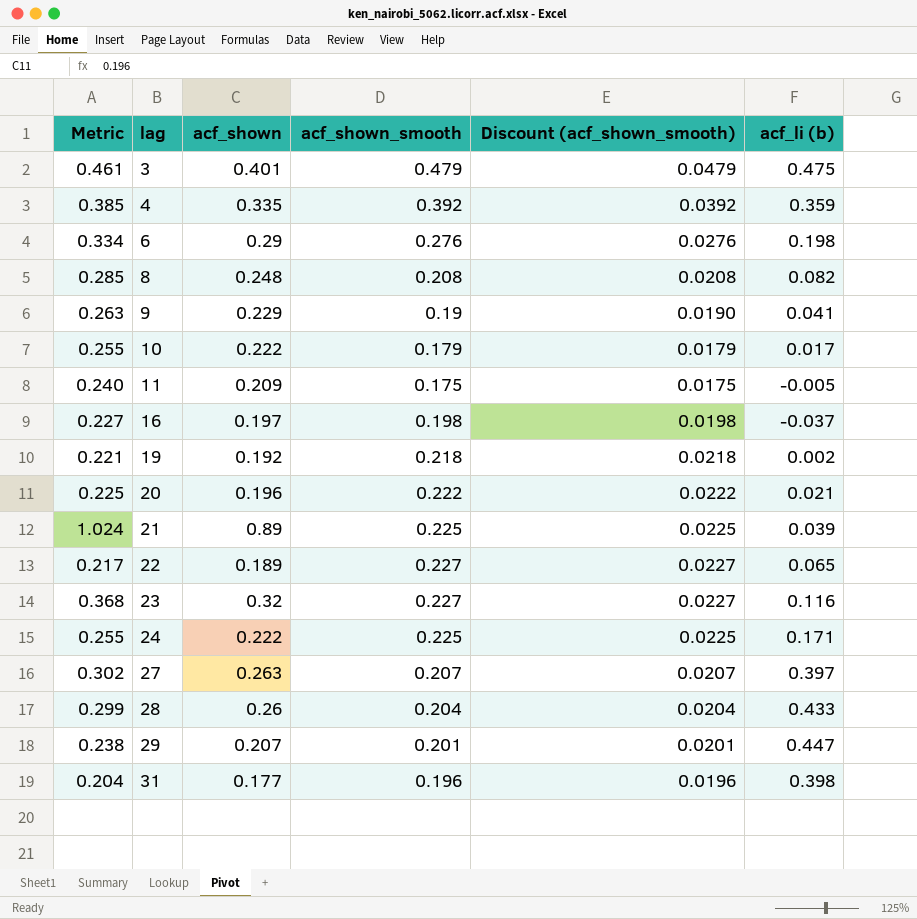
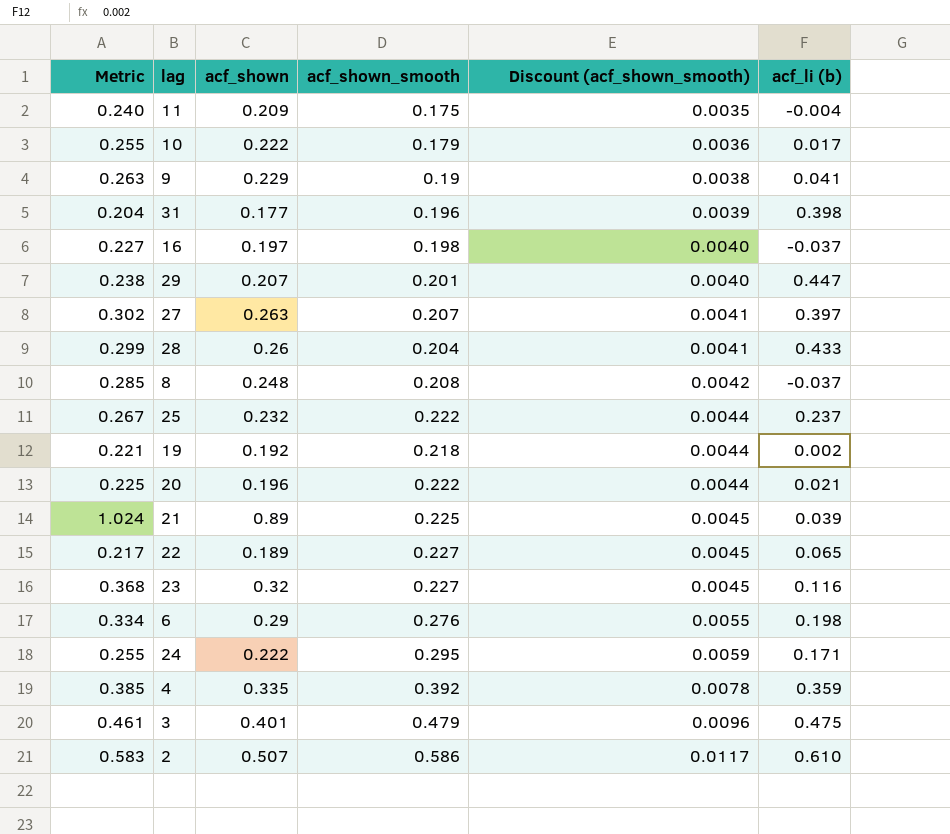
row order: lag ascending -> Discount (acf_shown_smooth) ascending
column Discount (acf_shown_smooth) | formula: [acf_shown_smooth] * 0.1 -> [acf_shown_smooth] * 0.02
11 | acf_li (b): -0.005 -> -0.004
8 | acf_li (b): 0.082 -> -0.037
row 25: none -> 0.267 | 0.232 | 0.222 | 0.0044 | 0.237
24 | acf_shown_smooth: 0.225 -> 0.295
row 2: none -> 0.583 | 0.507 | 0.586 | 0.0117 | 0.610

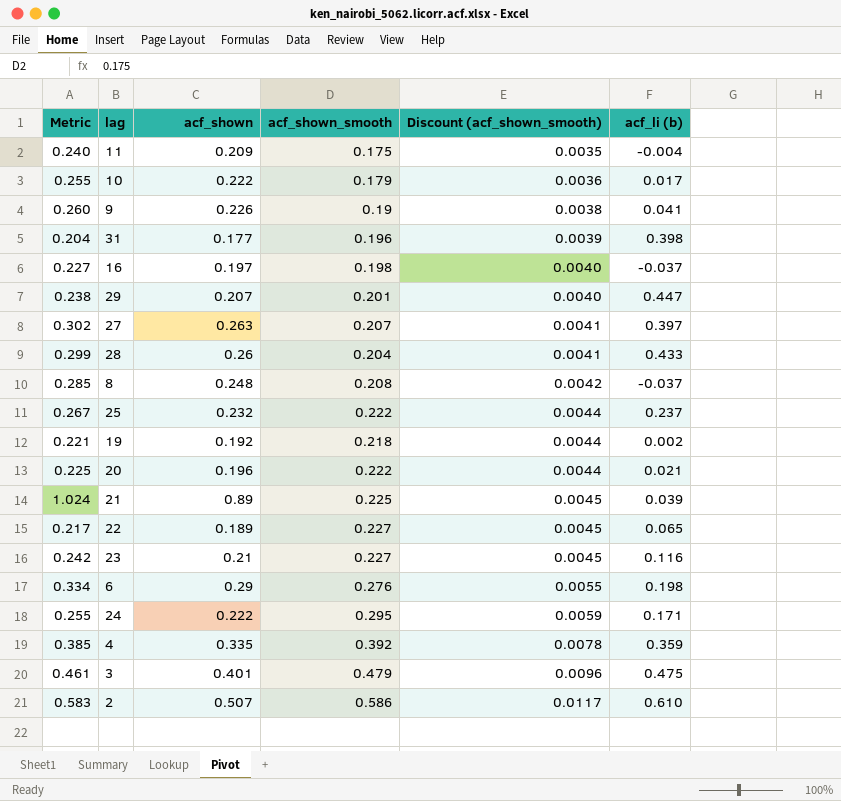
9 | Metric: 0.263 -> 0.260
9 | acf_shown: 0.229 -> 0.226
23 | Metric: 0.368 -> 0.242
23 | acf_shown: 0.32 -> 0.21

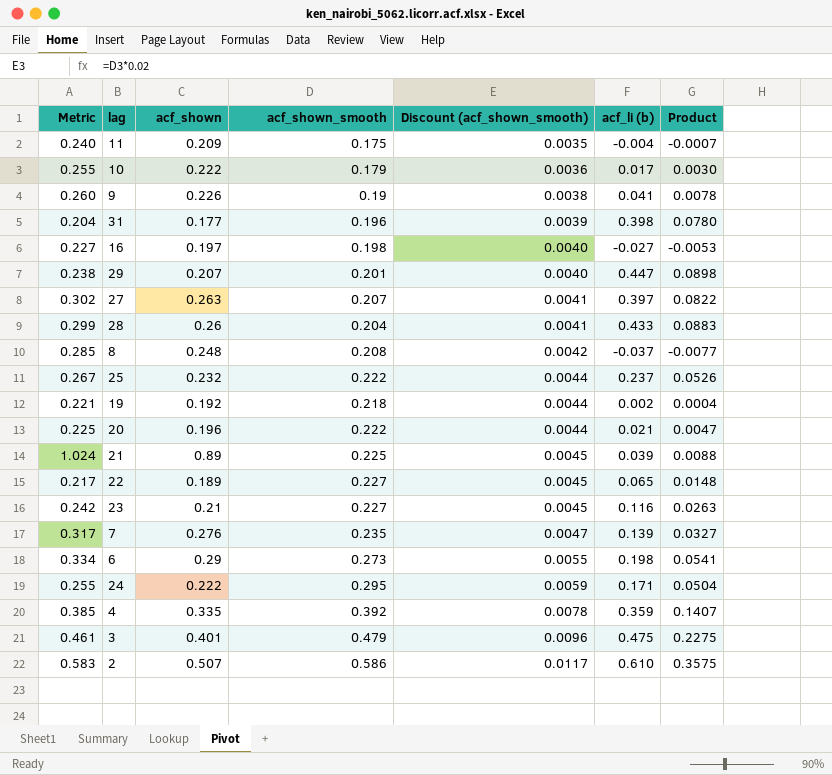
column Product | formula: none -> [acf_shown_smooth] * [acf_li (b)]
16 | acf_li (b): -0.037 -> -0.027
row 7: none -> 0.317 | 0.276 | 0.235 | 0.0047 | 0.139 | 0.0327
6 | acf_shown_smooth: 0.276 -> 0.273

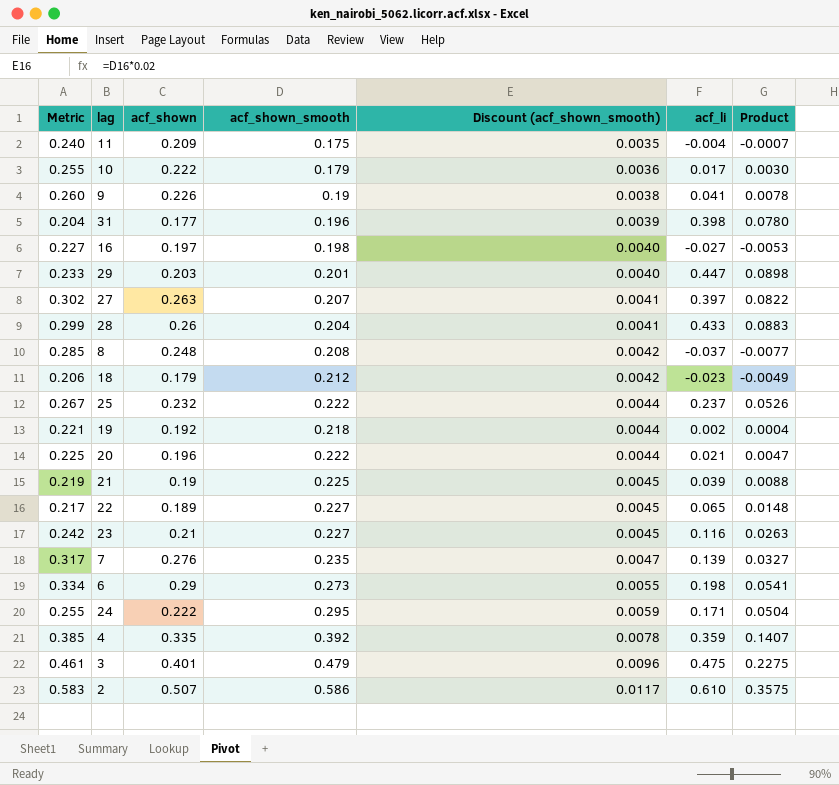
column name: acf_li (b) -> acf_li
29 | Metric: 0.238 -> 0.233
29 | acf_shown: 0.207 -> 0.203
row 18: none -> 0.206 | 0.179 | 0.212 | 0.0042 | -0.023 | -0.0049
21 | Metric: 1.024 -> 0.219
21 | acf_shown: 0.89 -> 0.19

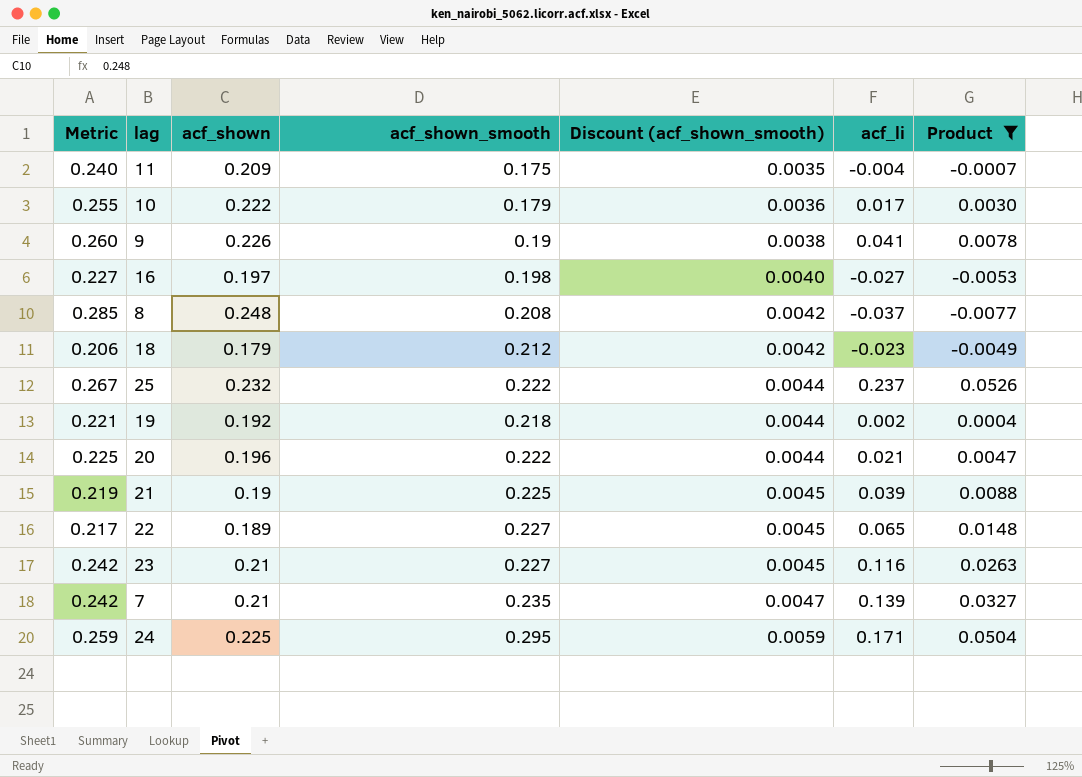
filter: none -> Product <= 0.0526
7 | Metric: 0.317 -> 0.242
7 | acf_shown: 0.276 -> 0.21
24 | Metric: 0.255 -> 0.259
24 | acf_shown: 0.222 -> 0.225

